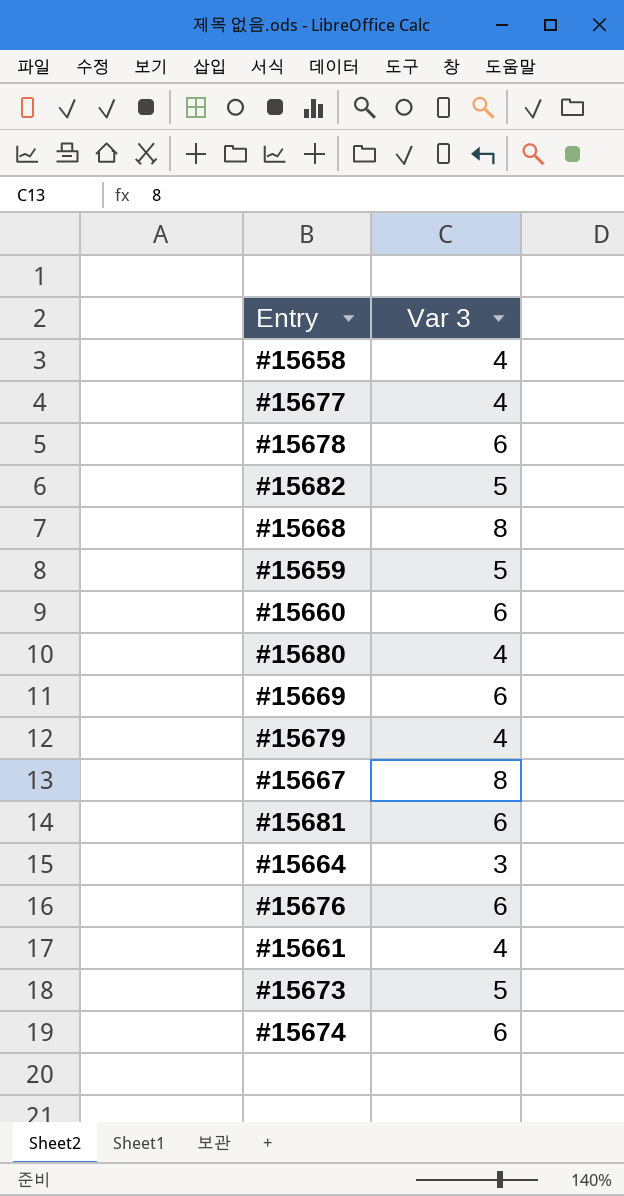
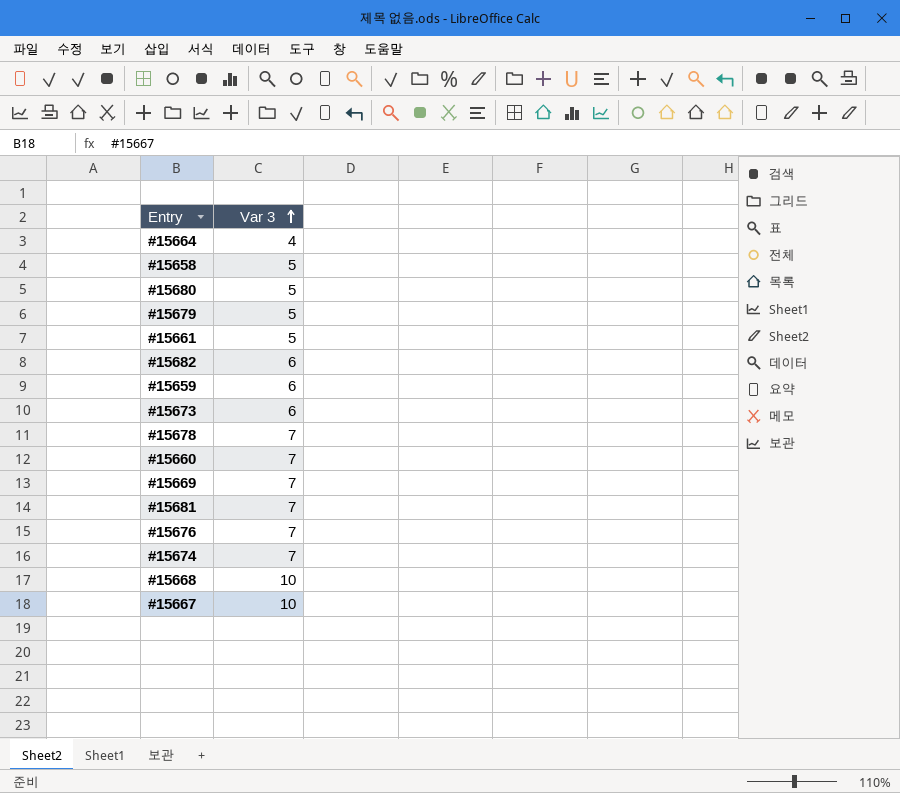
row order: none -> Var 3 ascending
row #15677: 4 -> none
#15664 | Var 3: 3 -> 4
#15658 | Var 3: 4 -> 5
#15680 | Var 3: 4 -> 5
#15679 | Var 3: 4 -> 5
#15661 | Var 3: 4 -> 5
#15682 | Var 3: 5 -> 6
#15659 | Var 3: 5 -> 6
#15673 | Var 3: 5 -> 6
#15678 | Var 3: 6 -> 7
#15660 | Var 3: 6 -> 7
#15669 | Var 3: 6 -> 7
#15681 | Var 3: 6 -> 7
#15676 | Var 3: 6 -> 7
#15674 | Var 3: 6 -> 7
#15668 | Var 3: 8 -> 10
#15667 | Var 3: 8 -> 10

